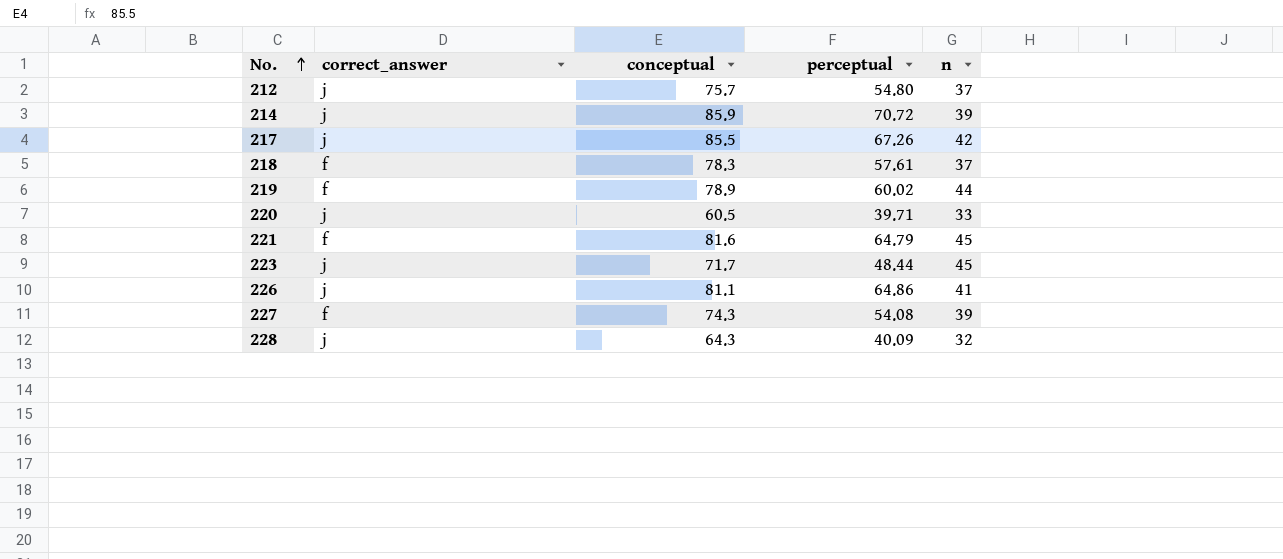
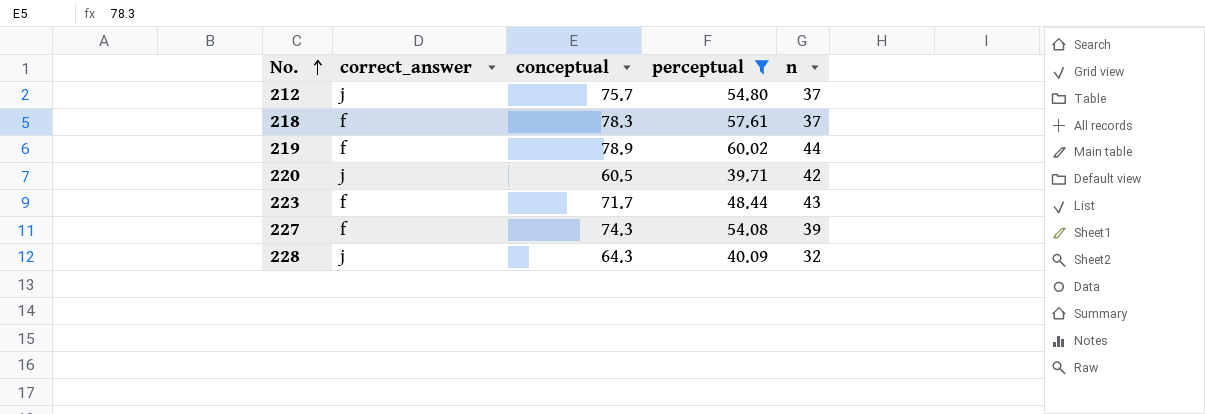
filter: none -> perceptual <= 60.02
220 | n: 33 -> 42
223 | correct_answer: j -> f
223 | n: 45 -> 43

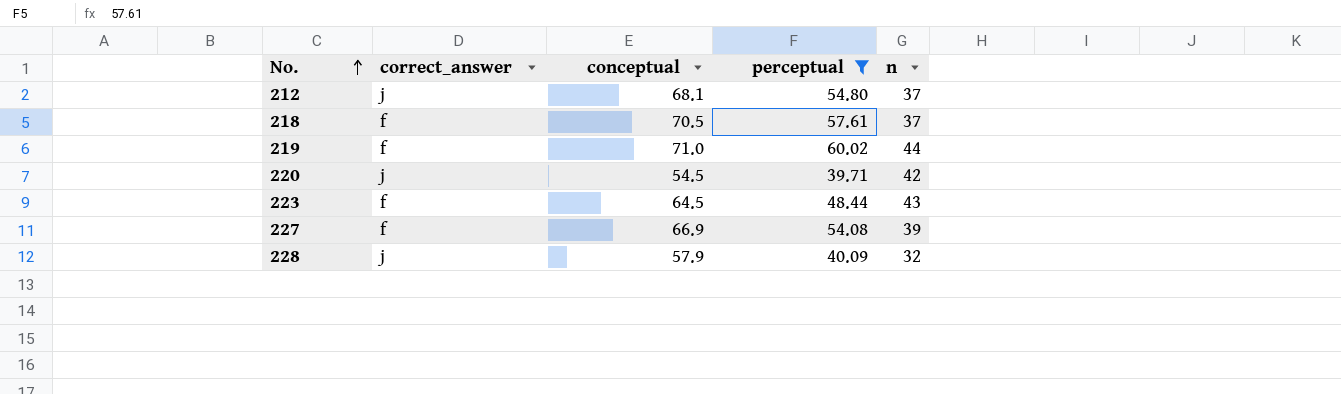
212 | conceptual: 75.7 -> 68.1
218 | conceptual: 78.3 -> 70.5
219 | conceptual: 78.9 -> 71.0
220 | conceptual: 60.5 -> 54.5
223 | conceptual: 71.7 -> 64.5
227 | conceptual: 74.3 -> 66.9
228 | conceptual: 64.3 -> 57.9

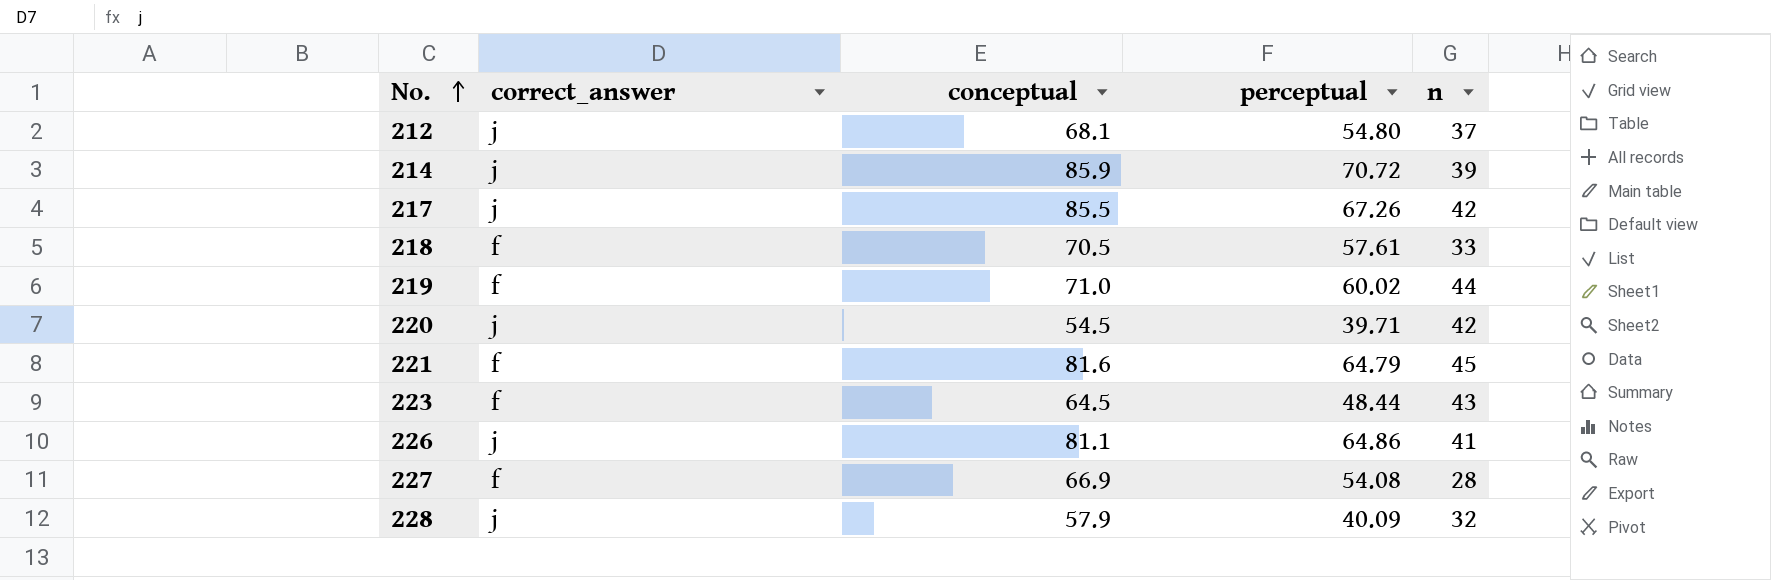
filter: perceptual <= 60.02 -> none
218 | n: 37 -> 33
227 | n: 39 -> 28

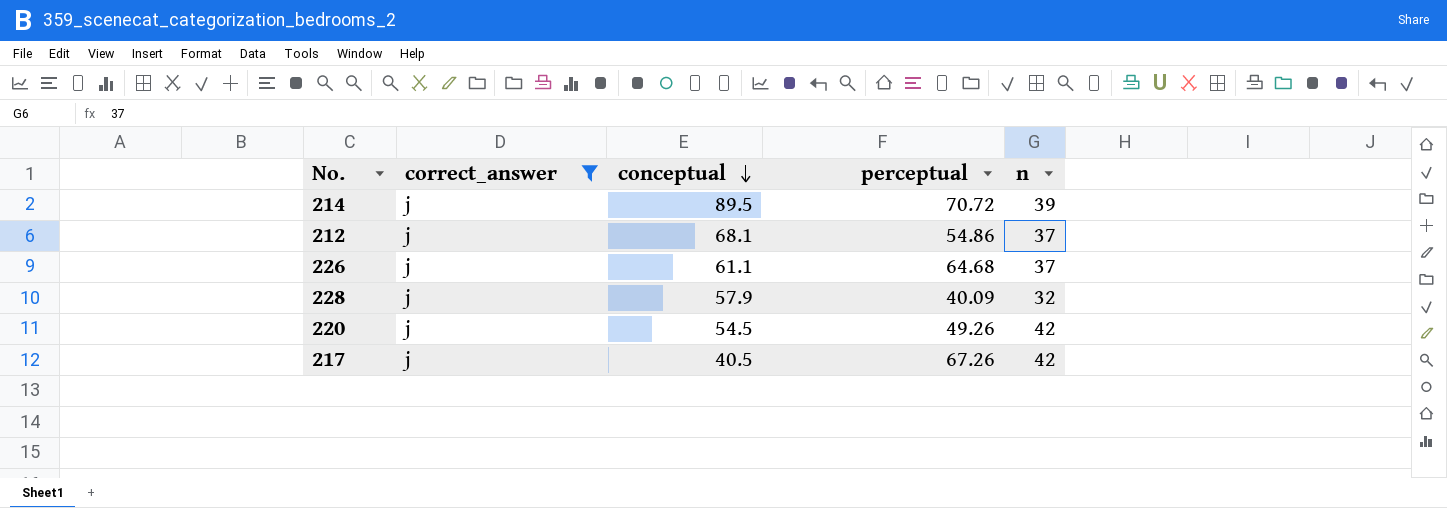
filter: none -> correct_answer = j
row order: No. ascending -> conceptual descending
214 | conceptual: 85.9 -> 89.5
212 | perceptual: 54.80 -> 54.86
226 | conceptual: 81.1 -> 61.1
226 | perceptual: 64.86 -> 64.68
226 | n: 41 -> 37
220 | perceptual: 39.71 -> 49.26
217 | conceptual: 85.5 -> 40.5

